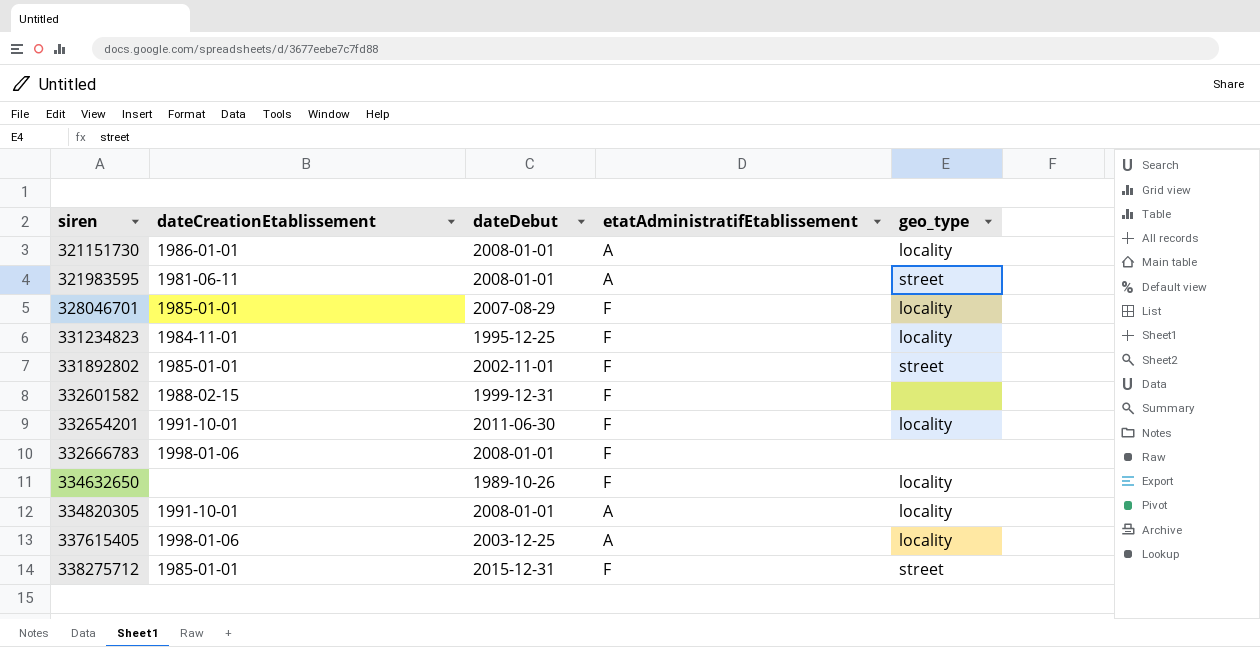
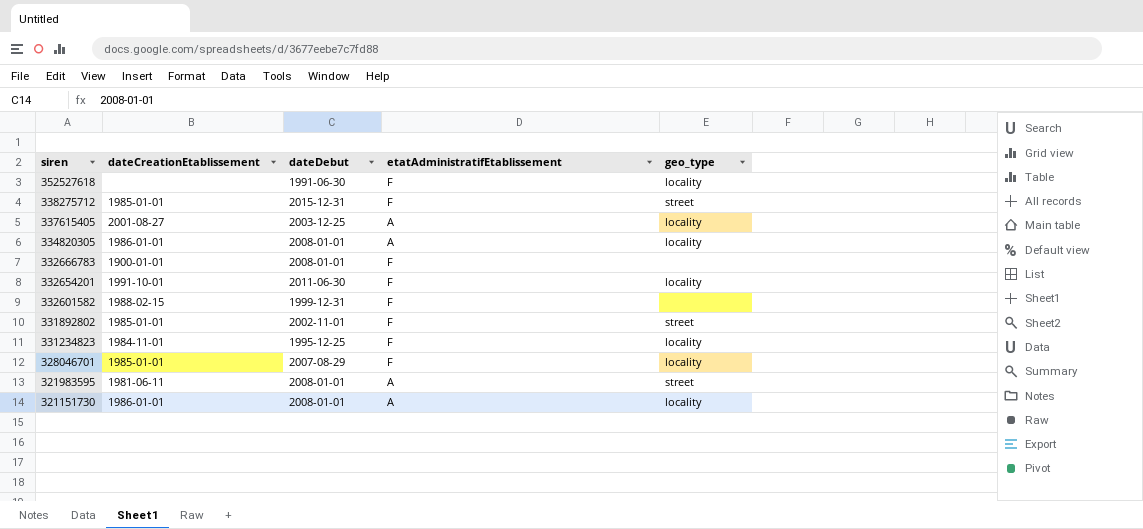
row order: siren ascending -> siren descending
row 334632650: none | 1989-10-26 | F | locality -> none
row 352527618: none -> none | 1991-06-30 | F | locality
337615405 | dateCreationEtablissement: 1998-01-06 -> 2001-08-27
334820305 | dateCreationEtablissement: 1991-10-01 -> 1986-01-01
332666783 | dateCreationEtablissement: 1998-01-06 -> 1900-01-01

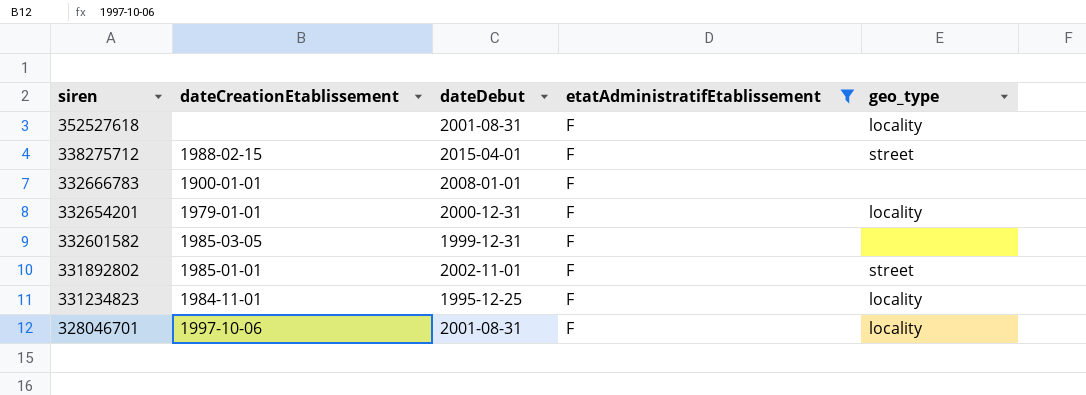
filter: none -> etatAdministratifEtablissement = F
352527618 | dateDebut: 1991-06-30 -> 2001-08-31
338275712 | dateCreationEtablissement: 1985-01-01 -> 1988-02-15
338275712 | dateDebut: 2015-12-31 -> 2015-04-01
332654201 | dateCreationEtablissement: 1991-10-01 -> 1979-01-01
332654201 | dateDebut: 2011-06-30 -> 2000-12-31
332601582 | dateCreationEtablissement: 1988-02-15 -> 1985-03-05
328046701 | dateCreationEtablissement: 1985-01-01 -> 1997-10-06
328046701 | dateDebut: 2007-08-29 -> 2001-08-31

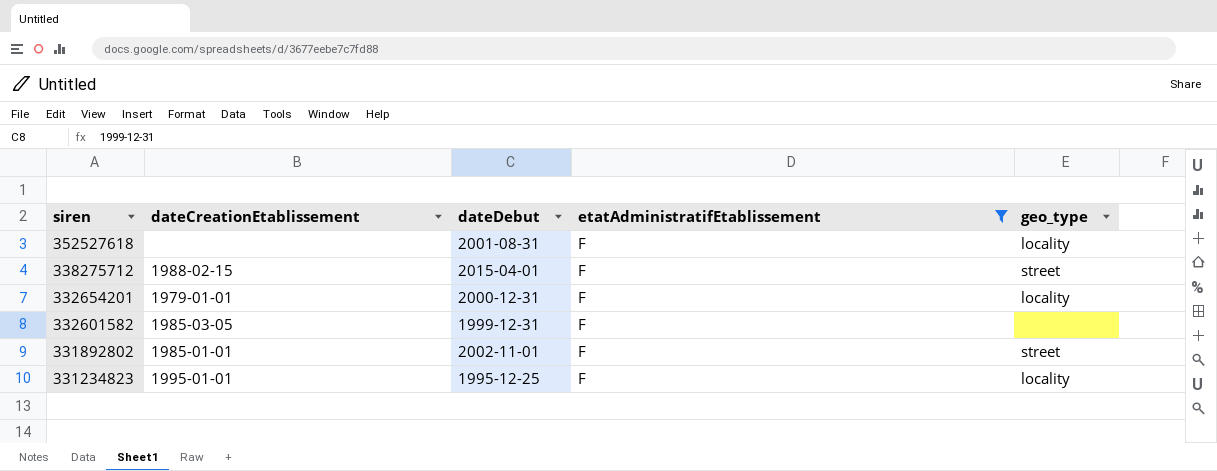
row 332666783: 1900-01-01 | 2008-01-01 | F | none -> none
row 328046701: 1997-10-06 | 2001-08-31 | F | locality -> none
331234823 | dateCreationEtablissement: 1984-11-01 -> 1995-01-01

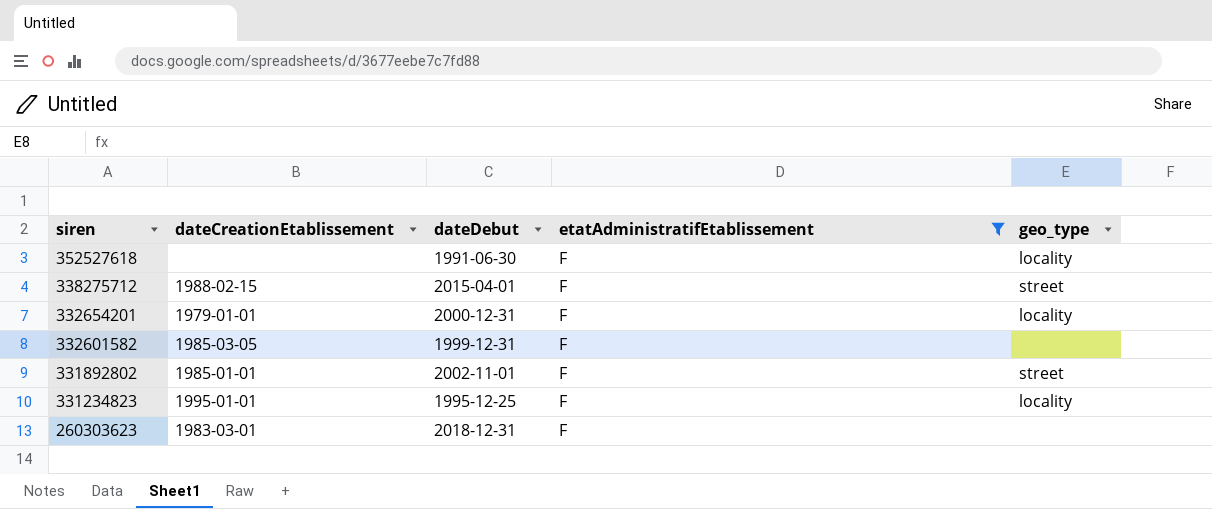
352527618 | dateDebut: 2001-08-31 -> 1991-06-30
row 260303623: none -> 1983-03-01 | 2018-12-31 | F | none

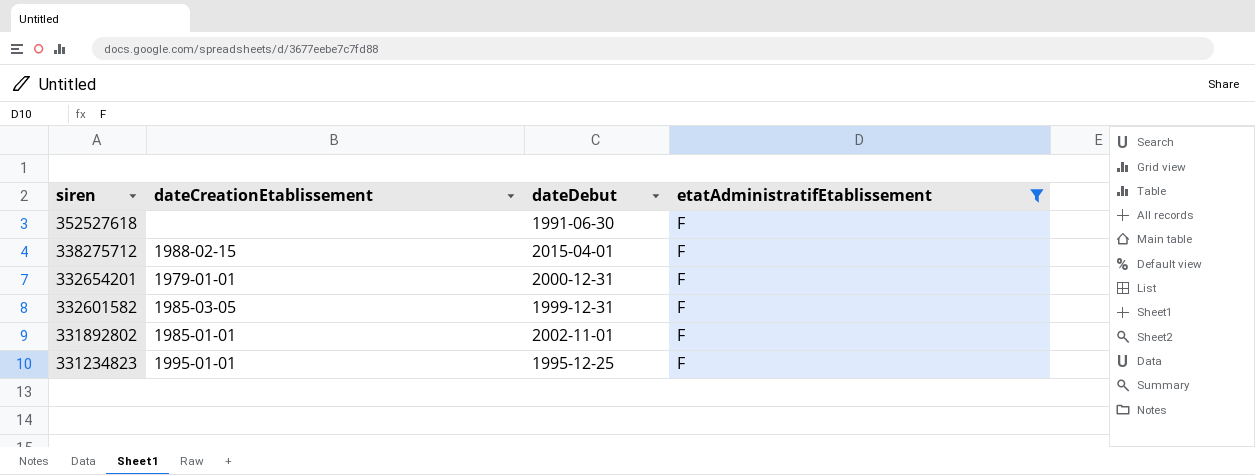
column geo_type | position: 5 -> none
row 260303623: 1983-03-01 | 2018-12-31 | F | none -> none

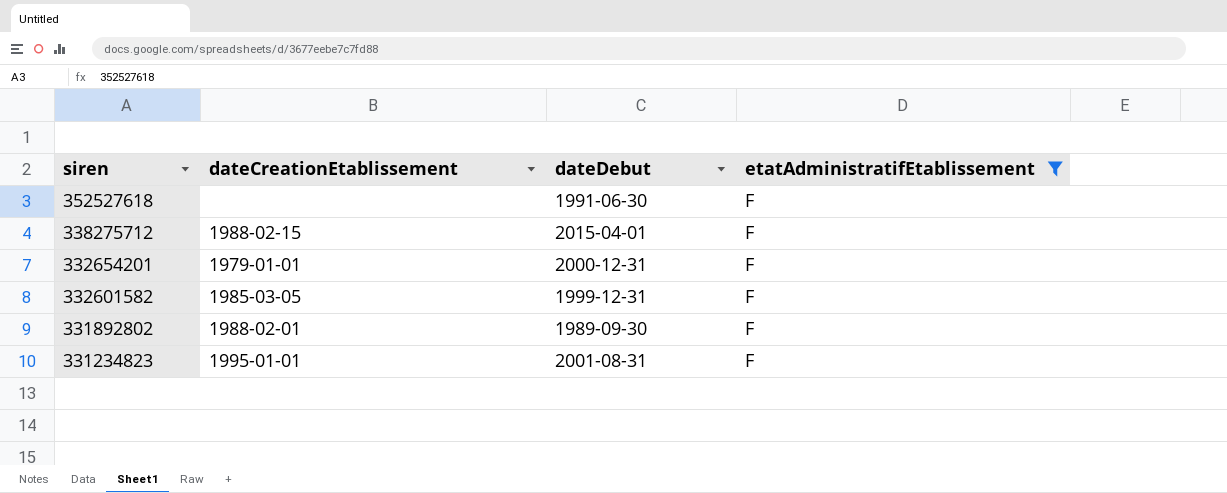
331892802 | dateCreationEtablissement: 1985-01-01 -> 1988-02-01
331892802 | dateDebut: 2002-11-01 -> 1989-09-30
331234823 | dateDebut: 1995-12-25 -> 2001-08-31

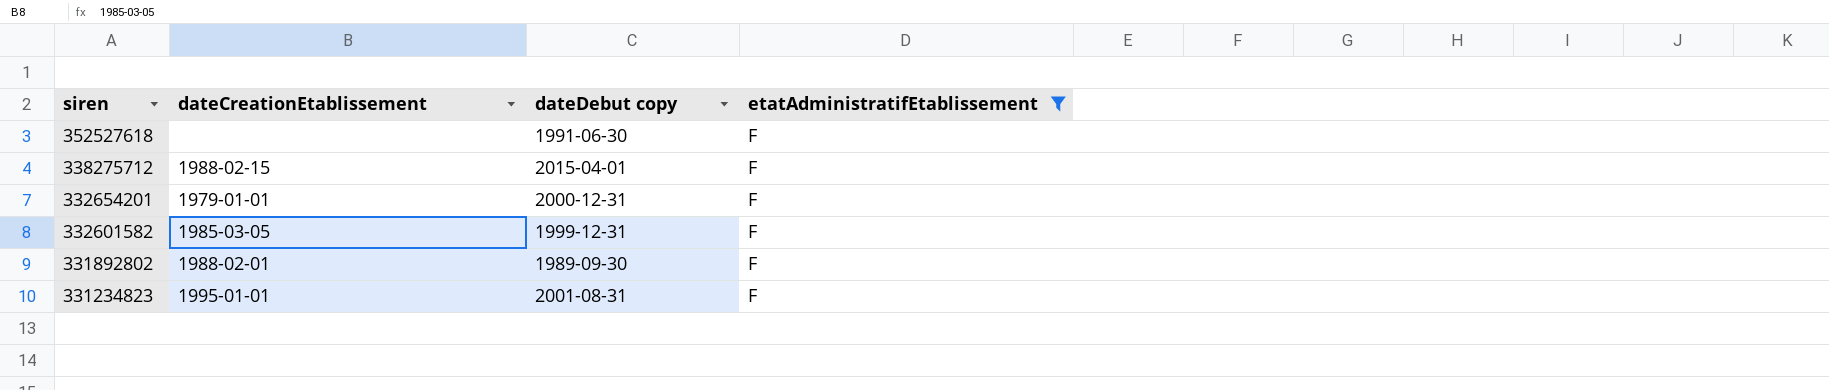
column name: dateDebut -> dateDebut copy

